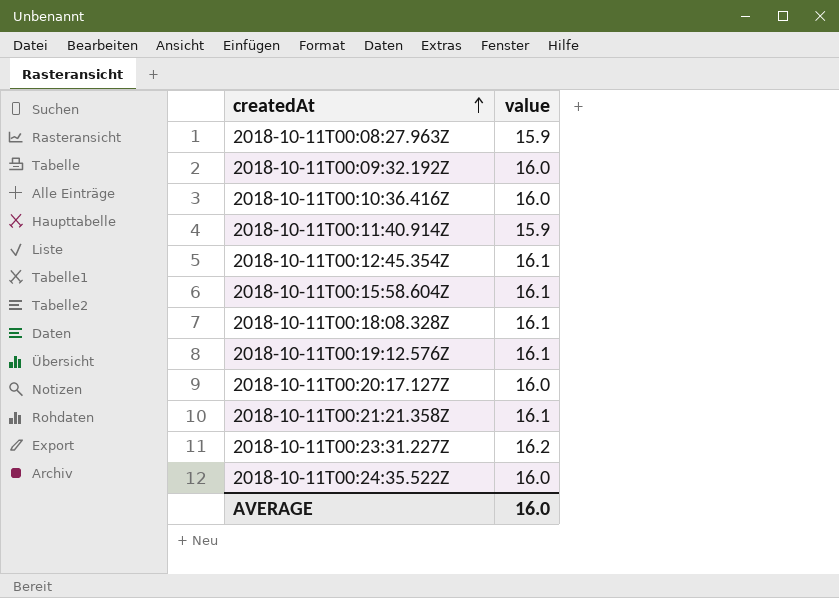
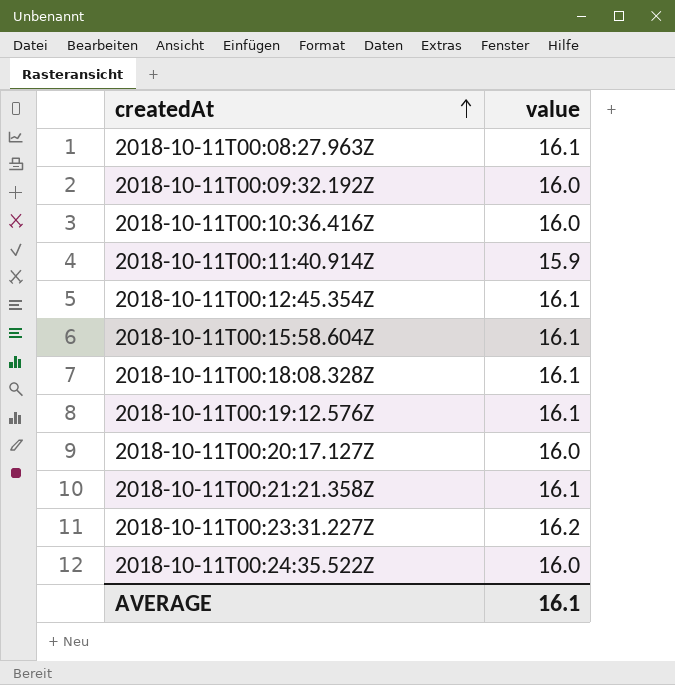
2018-10-11T00:08:27.963Z | value: 15.9 -> 16.1
AVERAGE | value: 16.0 -> 16.1

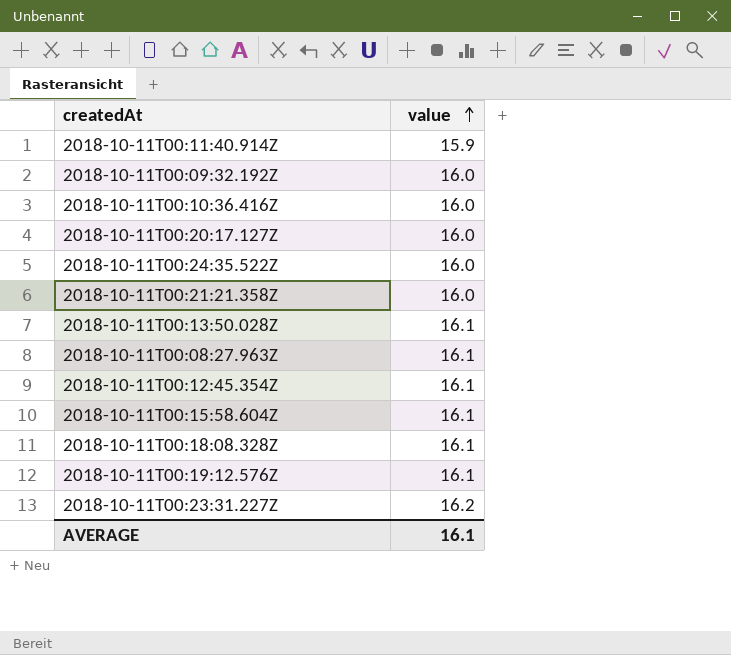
row order: createdAt ascending -> value ascending
2018-10-11T00:21:21.358Z | value: 16.1 -> 16.0
row 2018-10-11T00:13:50.028Z: none -> 16.1

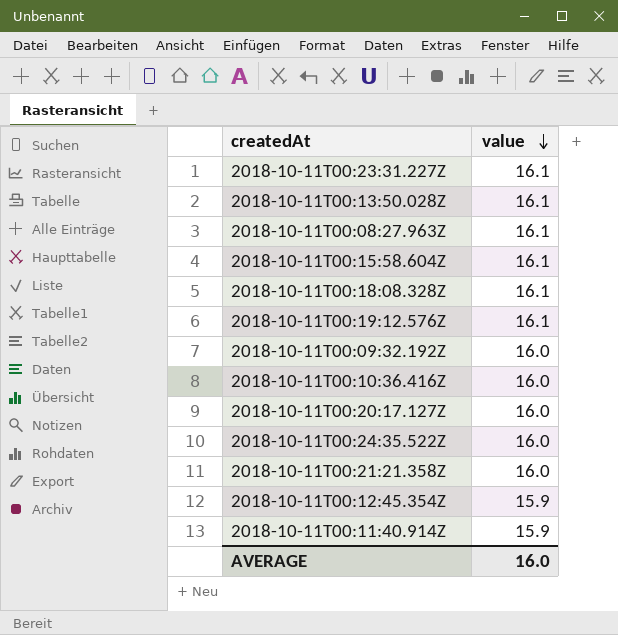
row order: value ascending -> value descending
2018-10-11T00:23:31.227Z | value: 16.2 -> 16.1
2018-10-11T00:12:45.354Z | value: 16.1 -> 15.9
AVERAGE | value: 16.1 -> 16.0

